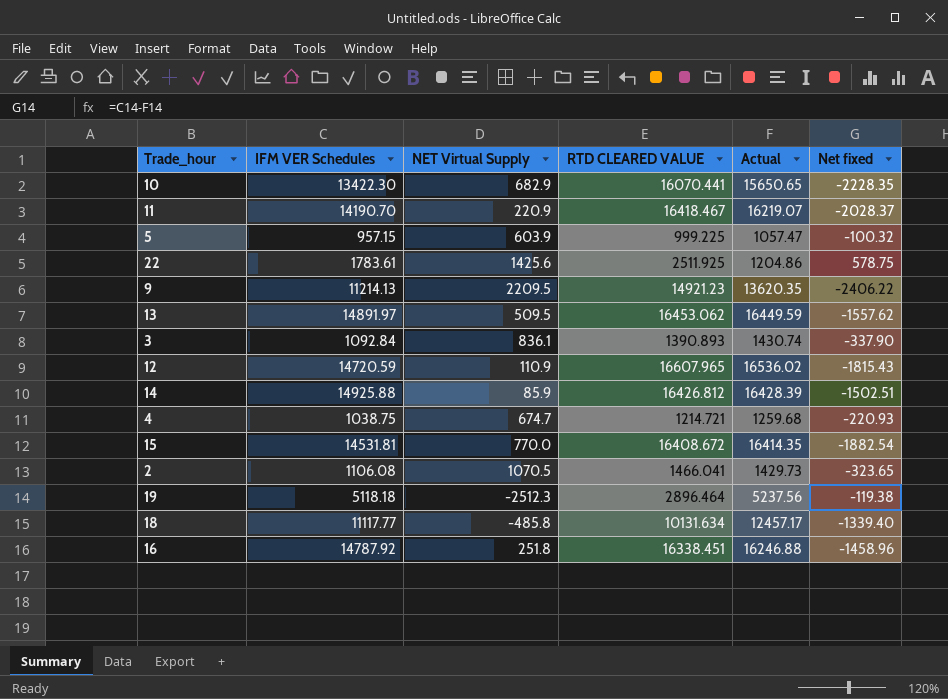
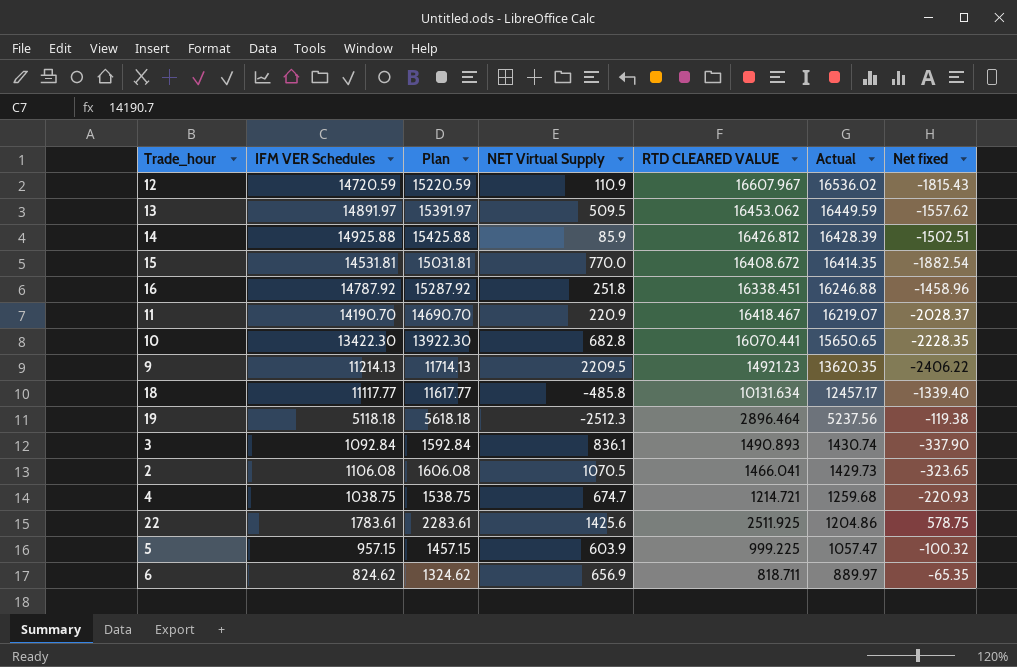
row order: none -> Actual descending
column Plan | formula: none -> [IFM VER Schedules] + 500
12 | RTD CLEARED VALUE: 16607.965 -> 16607.967
10 | NET Virtual Supply: 682.9 -> 682.8
3 | RTD CLEARED VALUE: 1390.893 -> 1490.893
row 6: none -> 824.62 | 1324.62 | 656.9 | 818.711 | 889.97 | -65.35

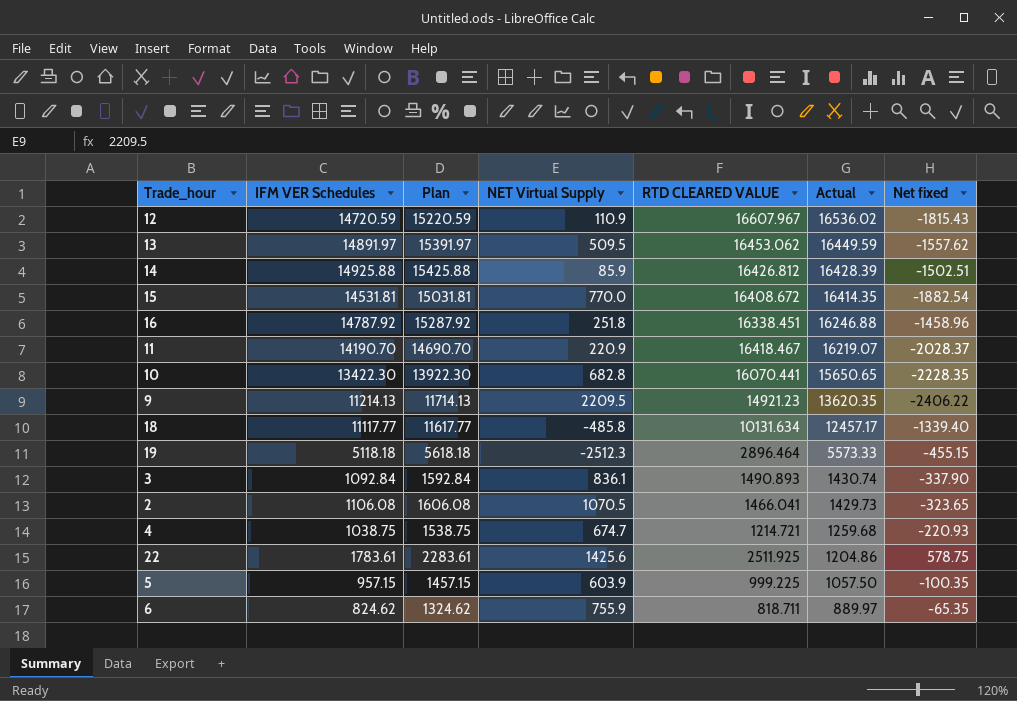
19 | Actual: 5237.56 -> 5573.33
19 | Net fixed: -119.38 -> -455.15
5 | Actual: 1057.47 -> 1057.50
5 | Net fixed: -100.32 -> -100.35
6 | NET Virtual Supply: 656.9 -> 755.9

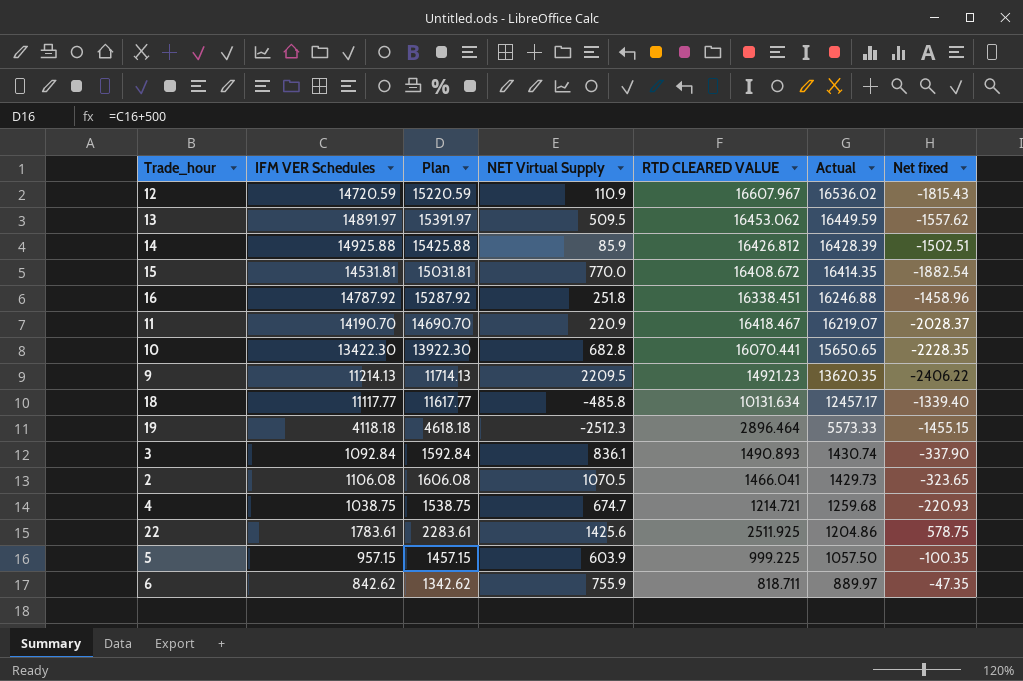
19 | IFM VER Schedules: 5118.18 -> 4118.18
19 | Plan: 5618.18 -> 4618.18
19 | Net fixed: -455.15 -> -1455.15
6 | IFM VER Schedules: 824.62 -> 842.62
6 | Plan: 1324.62 -> 1342.62
6 | Net fixed: -65.35 -> -47.35

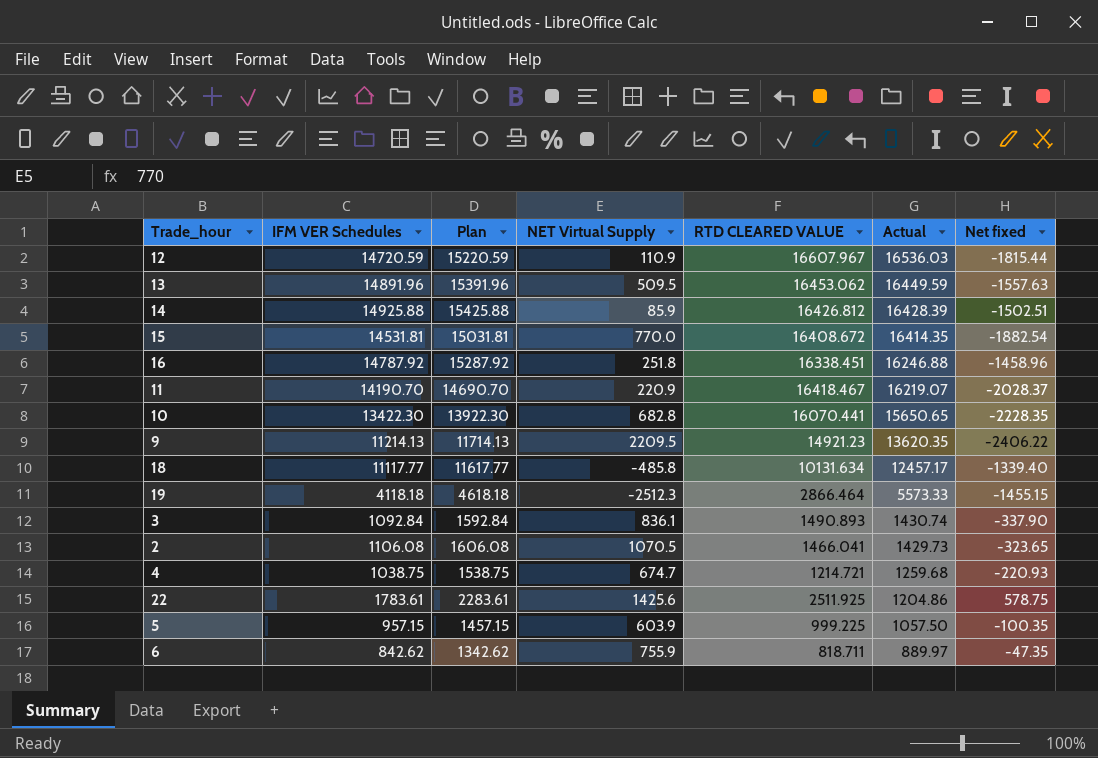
12 | Actual: 16536.02 -> 16536.03
12 | Net fixed: -1815.43 -> -1815.44
13 | IFM VER Schedules: 14891.97 -> 14891.96
13 | Plan: 15391.97 -> 15391.96
13 | Net fixed: -1557.62 -> -1557.63
19 | RTD CLEARED VALUE: 2896.464 -> 2866.464

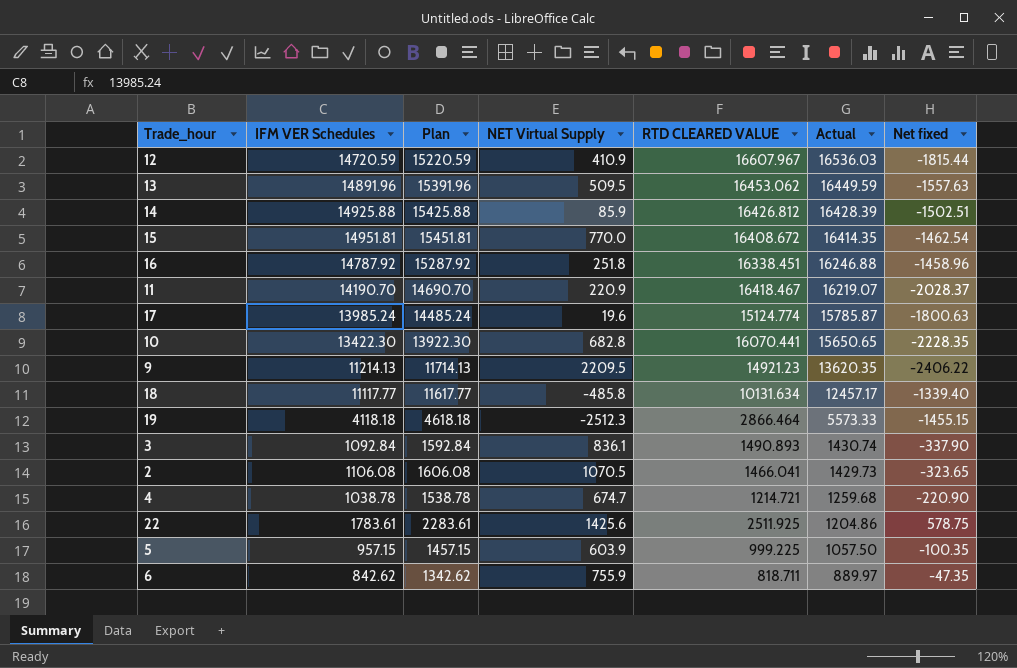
12 | NET Virtual Supply: 110.9 -> 410.9
15 | IFM VER Schedules: 14531.81 -> 14951.81
15 | Plan: 15031.81 -> 15451.81
15 | Net fixed: -1882.54 -> -1462.54
row 17: none -> 13985.24 | 14485.24 | 19.6 | 15124.774 | 15785.87 | -1800.63
4 | IFM VER Schedules: 1038.75 -> 1038.78
4 | Plan: 1538.75 -> 1538.78
4 | Net fixed: -220.93 -> -220.90

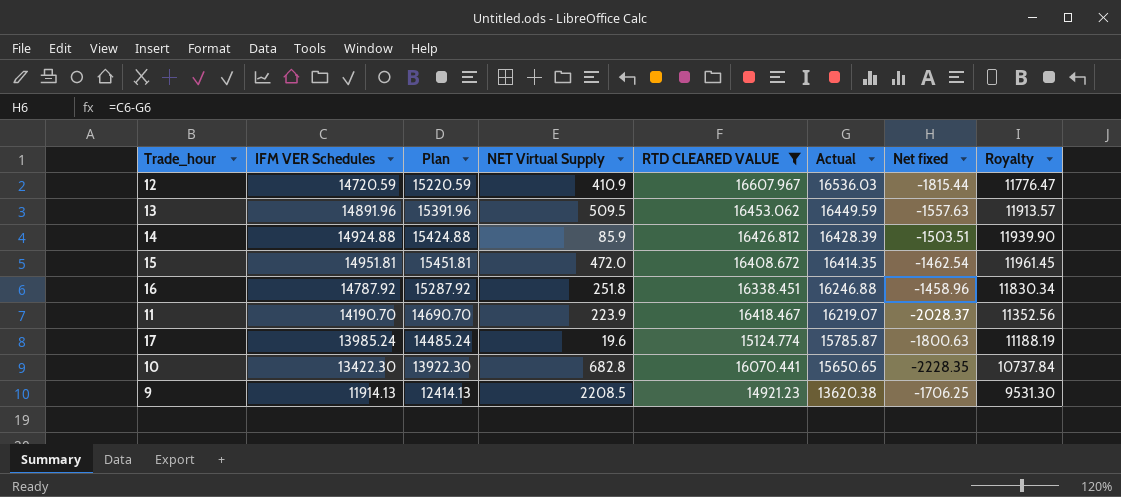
filter: none -> RTD CLEARED VALUE >= 14921.23
column Royalty | formula: none -> [IFM VER Schedules] * 0.8
14 | IFM VER Schedules: 14925.88 -> 14924.88
14 | Plan: 15425.88 -> 15424.88
14 | Net fixed: -1502.51 -> -1503.51
15 | NET Virtual Supply: 770.0 -> 472.0
11 | NET Virtual Supply: 220.9 -> 223.9
9 | IFM VER Schedules: 11214.13 -> 11914.13
9 | Plan: 11714.13 -> 12414.13
9 | NET Virtual Supply: 2209.5 -> 2208.5
9 | Actual: 13620.35 -> 13620.38
9 | Net fixed: -2406.22 -> -1706.25

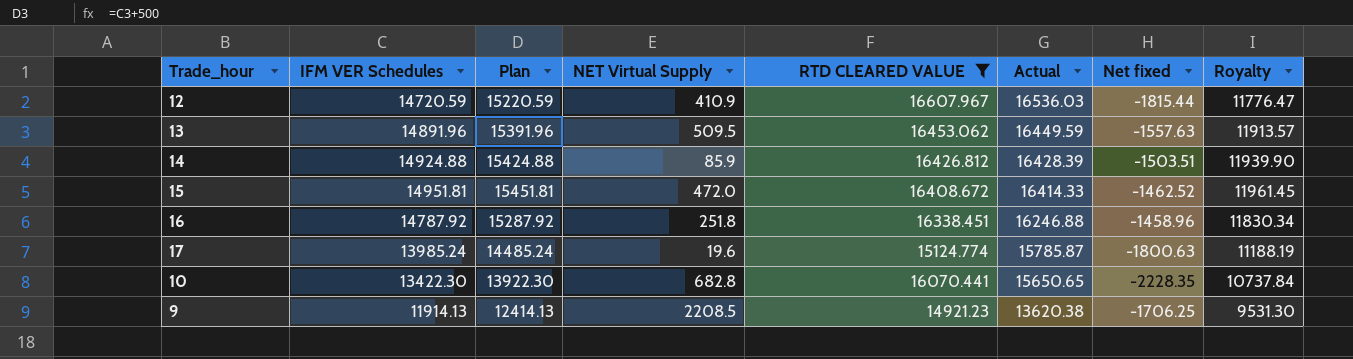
row 11: 14190.70 | 14690.70 | 223.9 | 16418.467 | 16219.07 | -2028.37 | 11352.56 -> none
15 | Actual: 16414.35 -> 16414.33
15 | Net fixed: -1462.54 -> -1462.52

